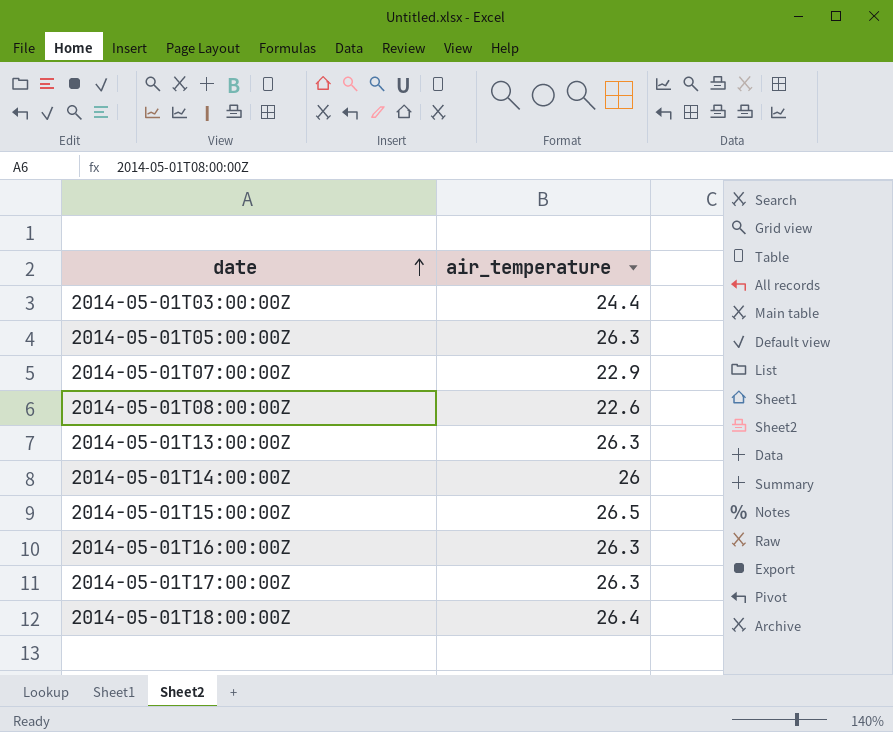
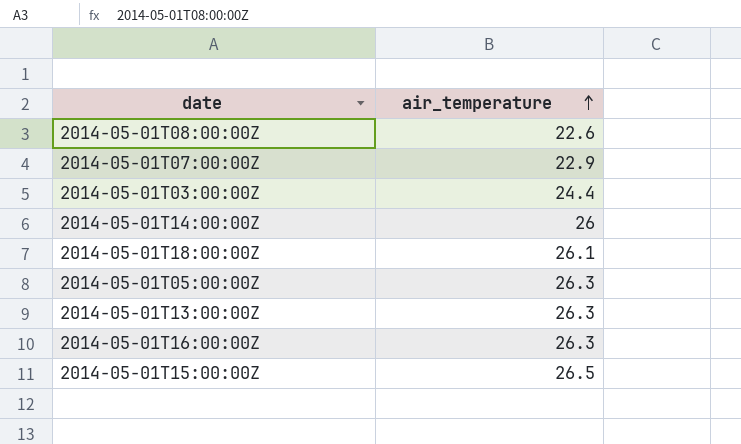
row order: date ascending -> air_temperature ascending
row 2014-05-01T17:00:00Z: 26.3 -> none
2014-05-01T18:00:00Z | air_temperature: 26.4 -> 26.1

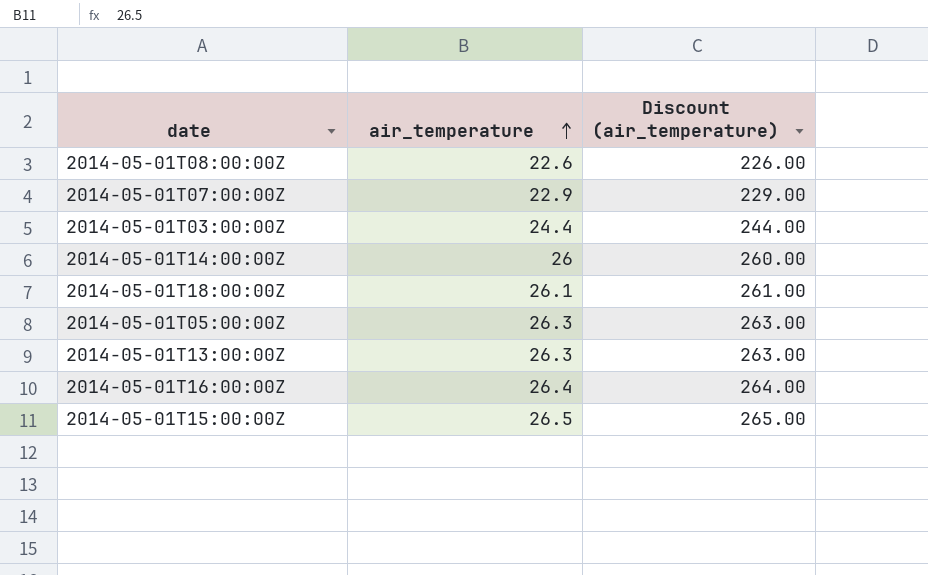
column Discount (air_temperature) | formula: none -> [air_temperature] * 10
2014-05-01T16:00:00Z | air_temperature: 26.3 -> 26.4

